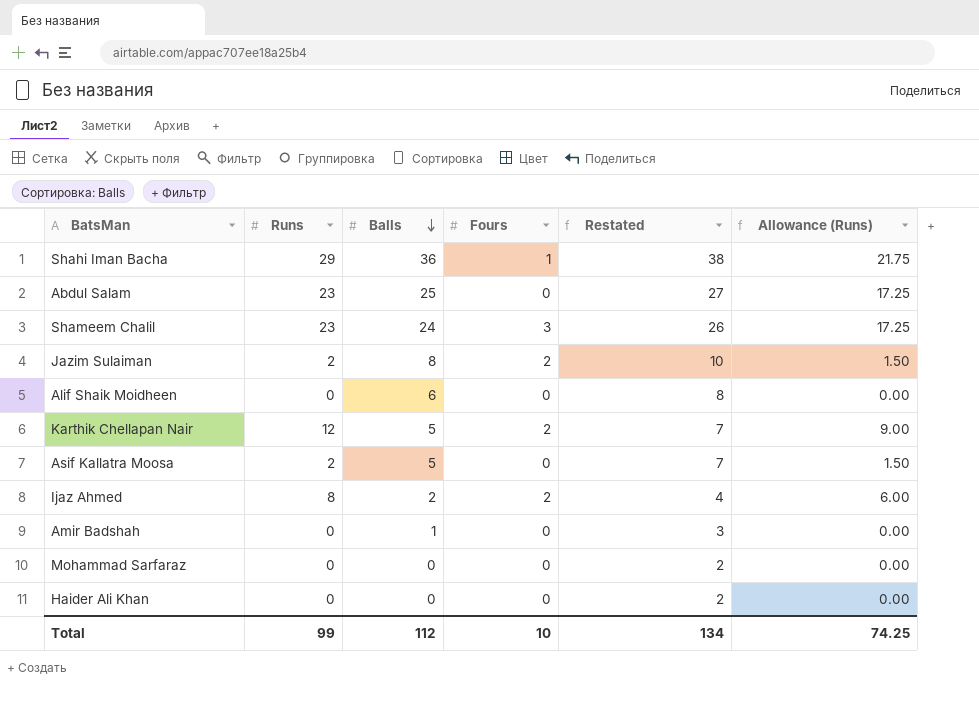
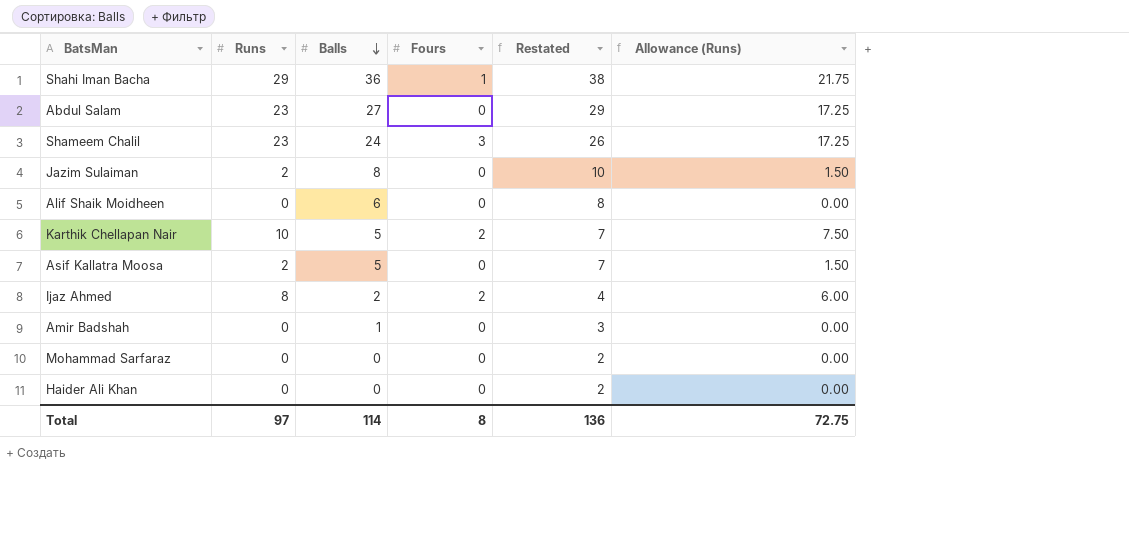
Abdul Salam | Balls: 25 -> 27
Abdul Salam | Restated: 27 -> 29
Jazim Sulaiman | Fours: 2 -> 0
Karthik Chellapan Nair | Runs: 12 -> 10
Karthik Chellapan Nair | Allowance (Runs): 9.00 -> 7.50
Total | Runs: 99 -> 97
Total | Balls: 112 -> 114
Total | Fours: 10 -> 8
Total | Restated: 134 -> 136
Total | Allowance (Runs): 74.25 -> 72.75

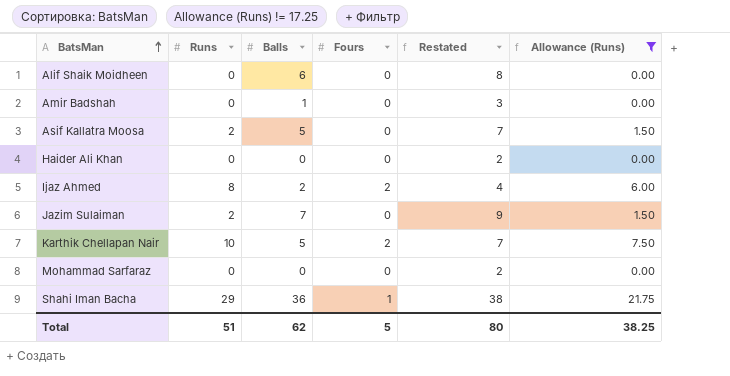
filter: none -> Allowance (Runs) != 17.25
row order: Balls descending -> BatsMan ascending
Jazim Sulaiman | Balls: 8 -> 7
Jazim Sulaiman | Restated: 10 -> 9
Total | Runs: 97 -> 51
Total | Balls: 114 -> 62
Total | Fours: 8 -> 5
Total | Restated: 136 -> 80
Total | Allowance (Runs): 72.75 -> 38.25

